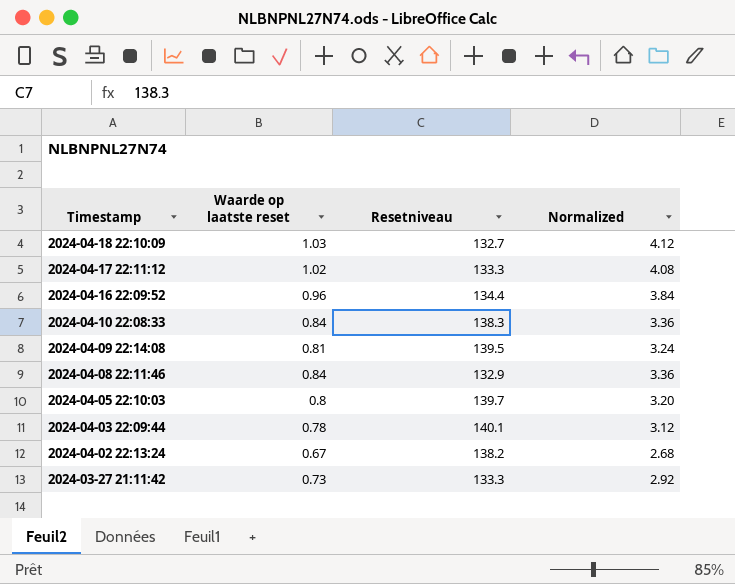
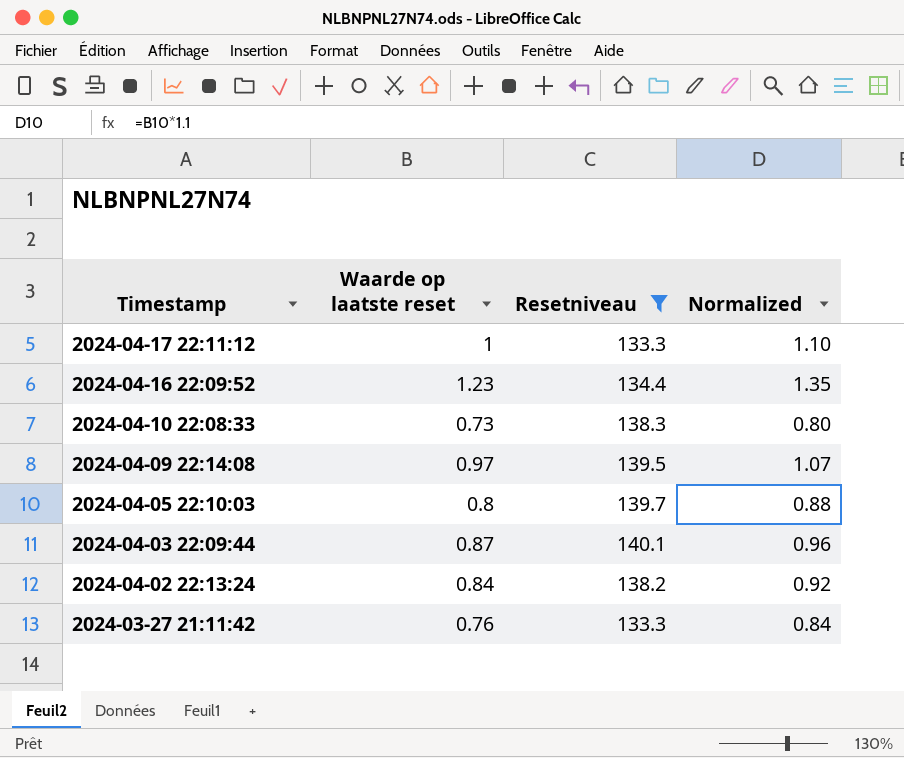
filter: none -> Resetniveau >= 133.3
column Normalized | formula: [Waarde op laatste reset] * 4 -> [Waarde op laatste reset] * 1.1
2024-04-17 22:11:12 | Waarde op laatste reset: 1.02 -> 1
2024-04-16 22:09:52 | Waarde op laatste reset: 0.96 -> 1.23
2024-04-10 22:08:33 | Waarde op laatste reset: 0.84 -> 0.73
2024-04-09 22:14:08 | Waarde op laatste reset: 0.81 -> 0.97
2024-04-03 22:09:44 | Waarde op laatste reset: 0.78 -> 0.87
2024-04-02 22:13:24 | Waarde op laatste reset: 0.67 -> 0.84
2024-03-27 21:11:42 | Waarde op laatste reset: 0.73 -> 0.76

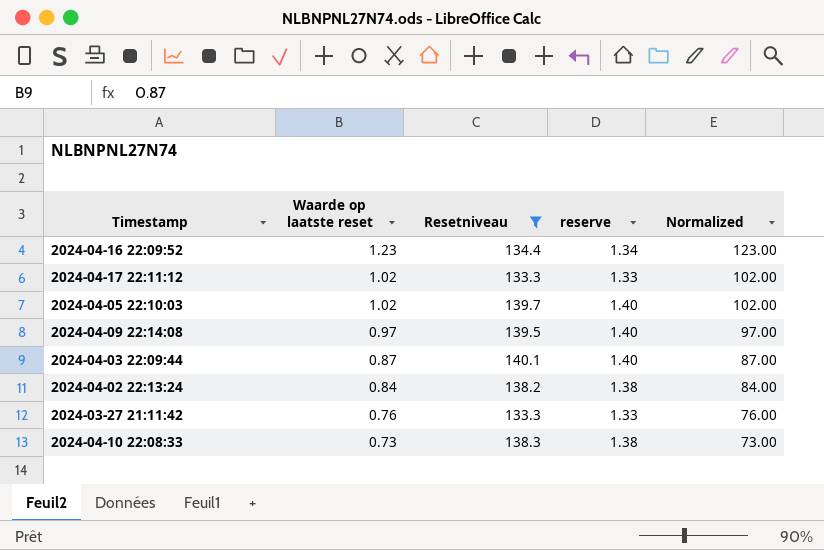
row order: Timestamp descending -> Waarde op laatste reset descending
column reserve | formula: none -> [Resetniveau] * 0.01
column Normalized | formula: [Waarde op laatste reset] * 1.1 -> [Waarde op laatste reset] * 100
2024-04-17 22:11:12 | Waarde op laatste reset: 1 -> 1.02
2024-04-05 22:10:03 | Waarde op laatste reset: 0.8 -> 1.02

